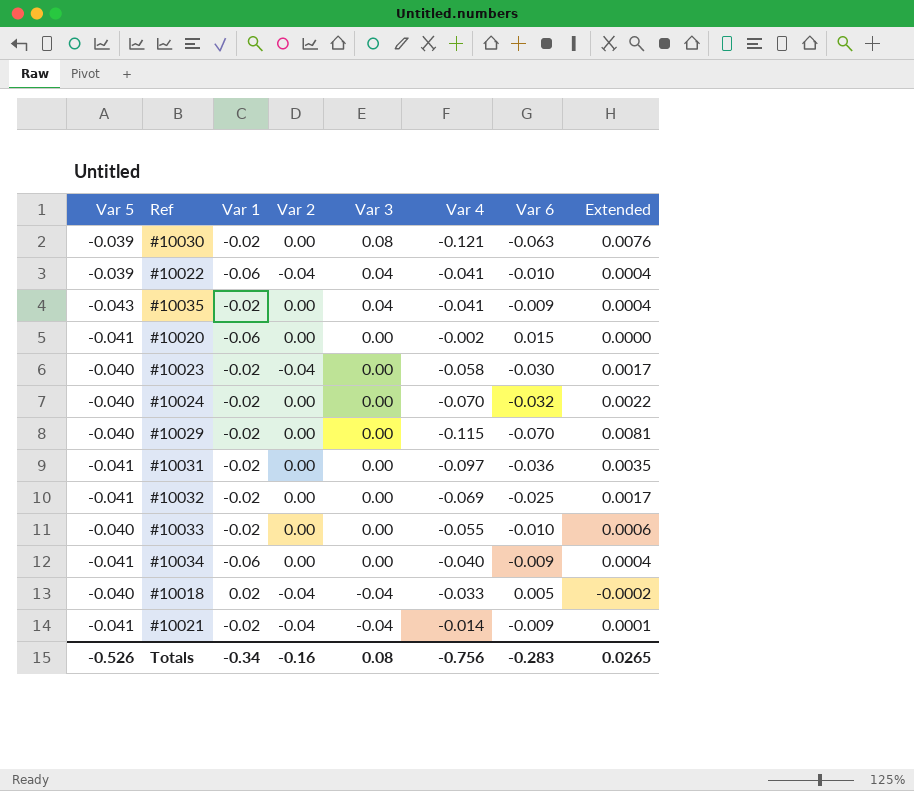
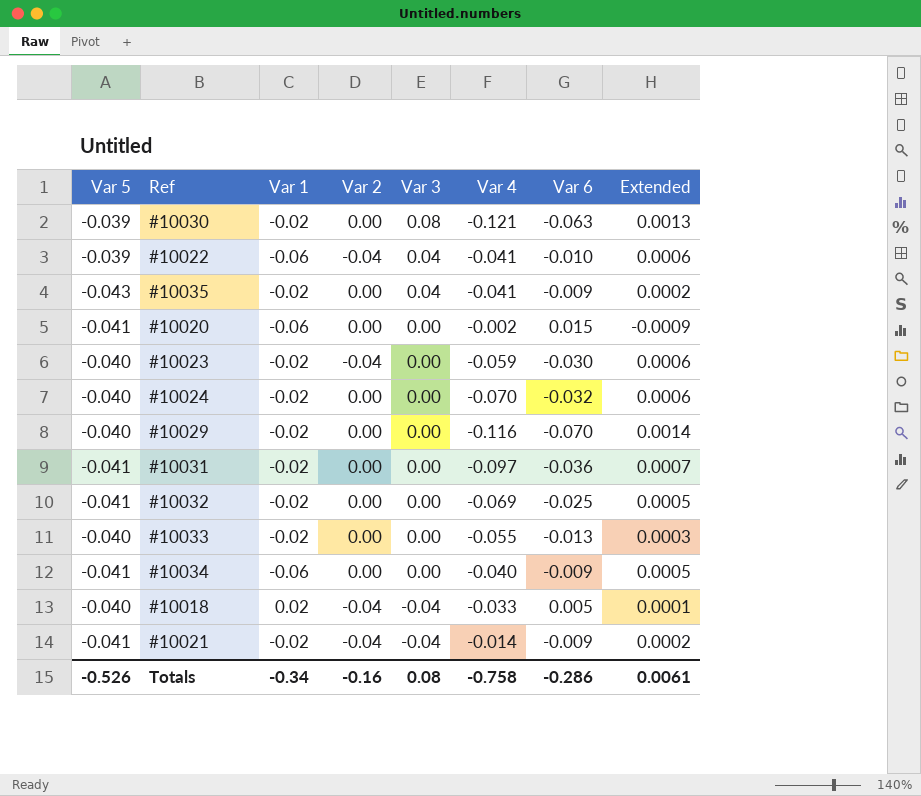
column Extended | formula: [Var 4] * [Var 6] -> [Var 1] * [Var 6]
#10023 | Var 4: -0.058 -> -0.059
#10029 | Var 4: -0.115 -> -0.116
#10033 | Var 6: -0.010 -> -0.013
Totals | Var 4: -0.756 -> -0.758
Totals | Var 6: -0.283 -> -0.286
Totals | Extended: 0.0265 -> 0.0061

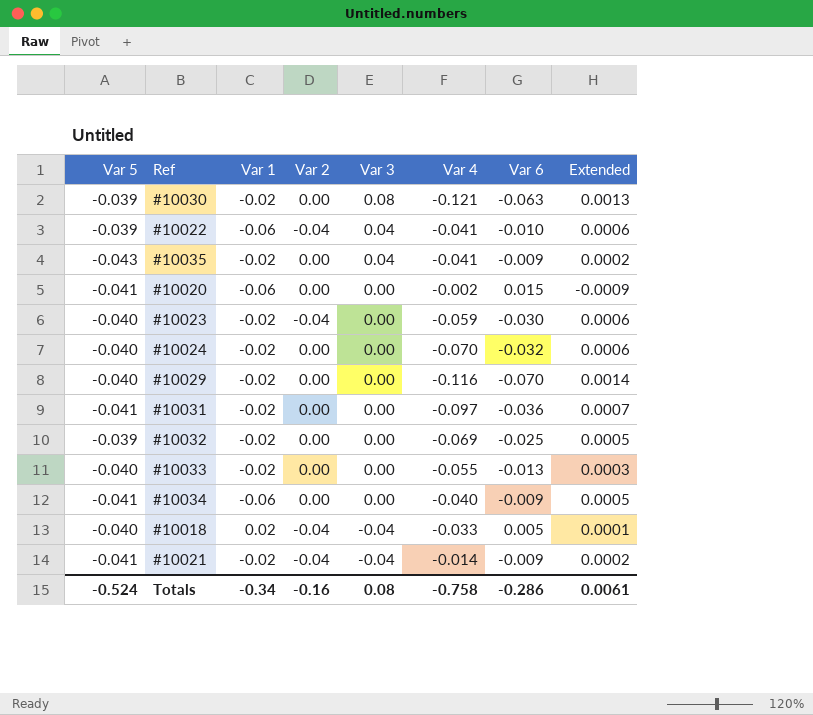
#10032 | Var 5: -0.041 -> -0.039
Totals | Var 5: -0.526 -> -0.524

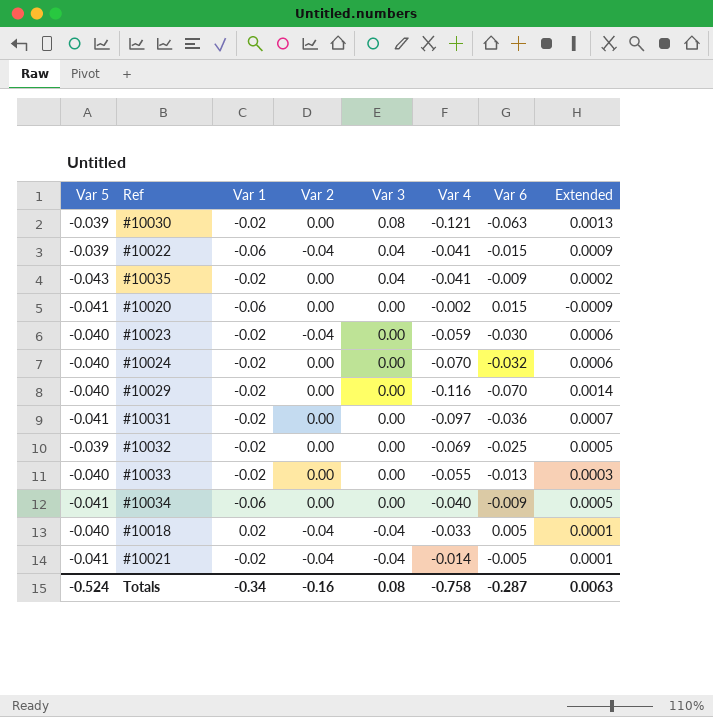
#10022 | Var 6: -0.010 -> -0.015
#10022 | Extended: 0.0006 -> 0.0009
#10021 | Var 6: -0.009 -> -0.005
#10021 | Extended: 0.0002 -> 0.0001
Totals | Var 6: -0.286 -> -0.287
Totals | Extended: 0.0061 -> 0.0063

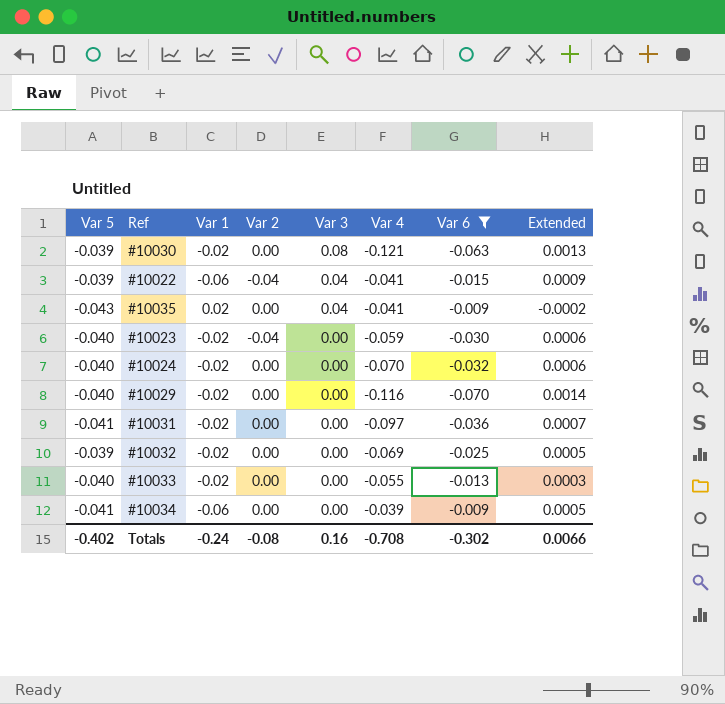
filter: none -> Var 6 <= -0.009
#10035 | Var 1: -0.02 -> 0.02
#10035 | Extended: 0.0002 -> -0.0002
#10034 | Var 4: -0.040 -> -0.039
Totals | Var 5: -0.524 -> -0.402
Totals | Var 1: -0.34 -> -0.24
Totals | Var 2: -0.16 -> -0.08
Totals | Var 3: 0.08 -> 0.16
Totals | Var 4: -0.758 -> -0.708
Totals | Var 6: -0.287 -> -0.302
Totals | Extended: 0.0063 -> 0.0066

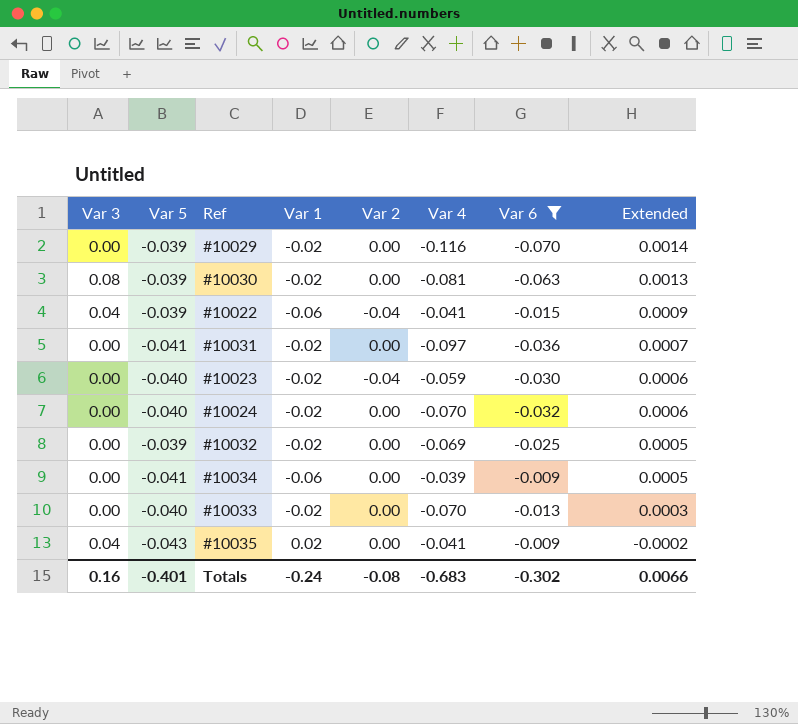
row order: Var 3 descending -> Extended descending
column Var 3 | position: 5 -> 1
#10029 | Var 5: -0.040 -> -0.039
#10030 | Var 4: -0.121 -> -0.081
#10033 | Var 4: -0.055 -> -0.070
Totals | Var 5: -0.402 -> -0.401
Totals | Var 4: -0.708 -> -0.683

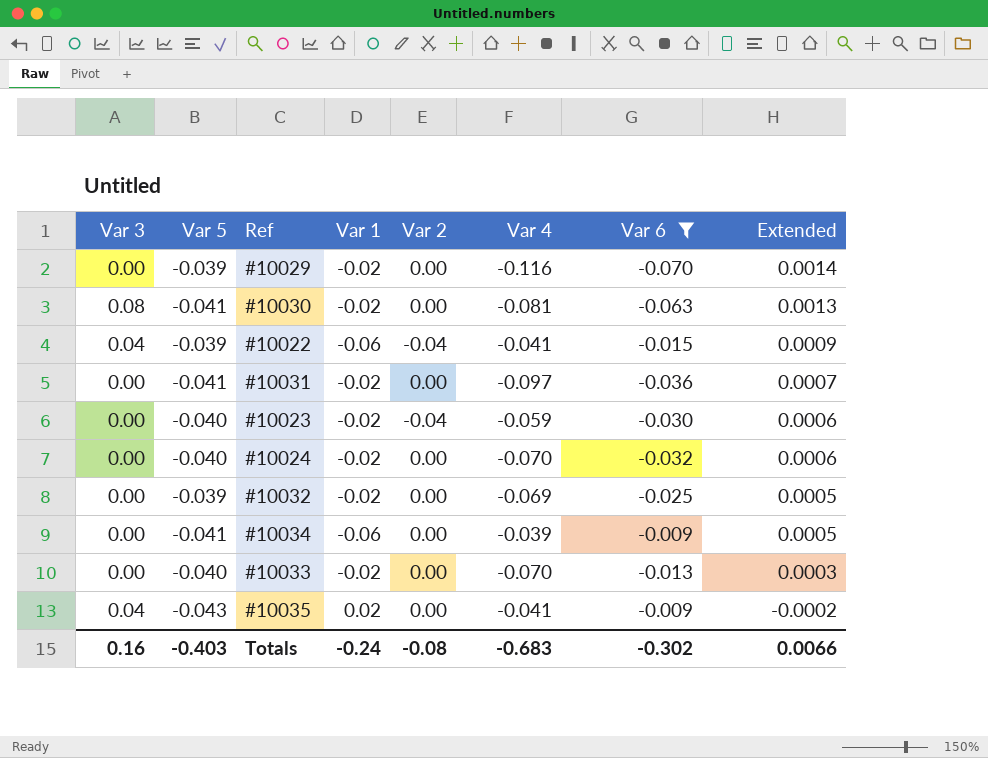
#10030 | Var 5: -0.039 -> -0.041
Totals | Var 5: -0.401 -> -0.403

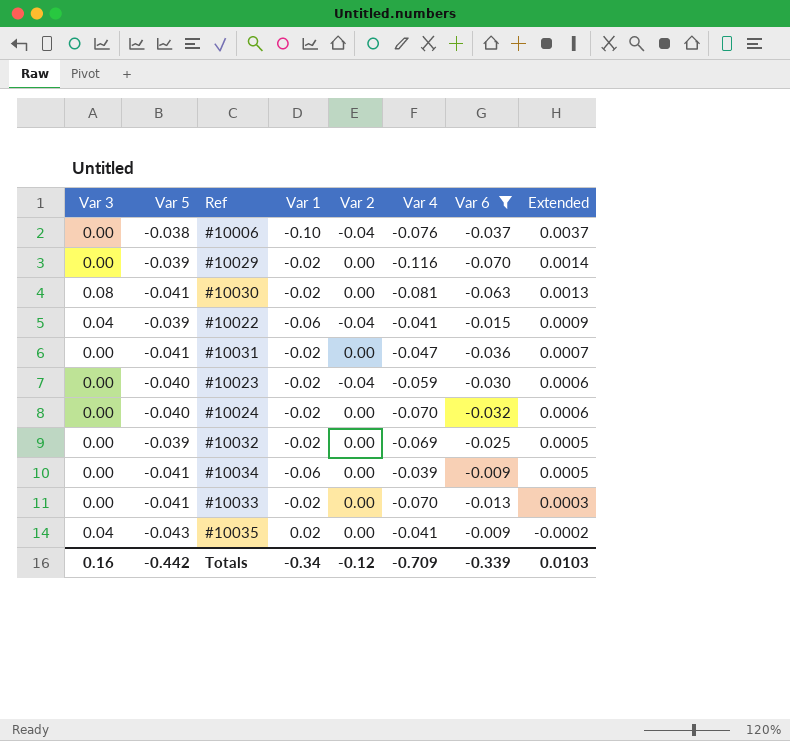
row #10006: none -> 0.00 | -0.038 | -0.10 | -0.04 | -0.076 | -0.037 | 0.0037
#10031 | Var 4: -0.097 -> -0.047
#10033 | Var 5: -0.040 -> -0.041
Totals | Var 5: -0.403 -> -0.442
Totals | Var 1: -0.24 -> -0.34
Totals | Var 2: -0.08 -> -0.12
Totals | Var 4: -0.683 -> -0.709
Totals | Var 6: -0.302 -> -0.339
Totals | Extended: 0.0066 -> 0.0103

